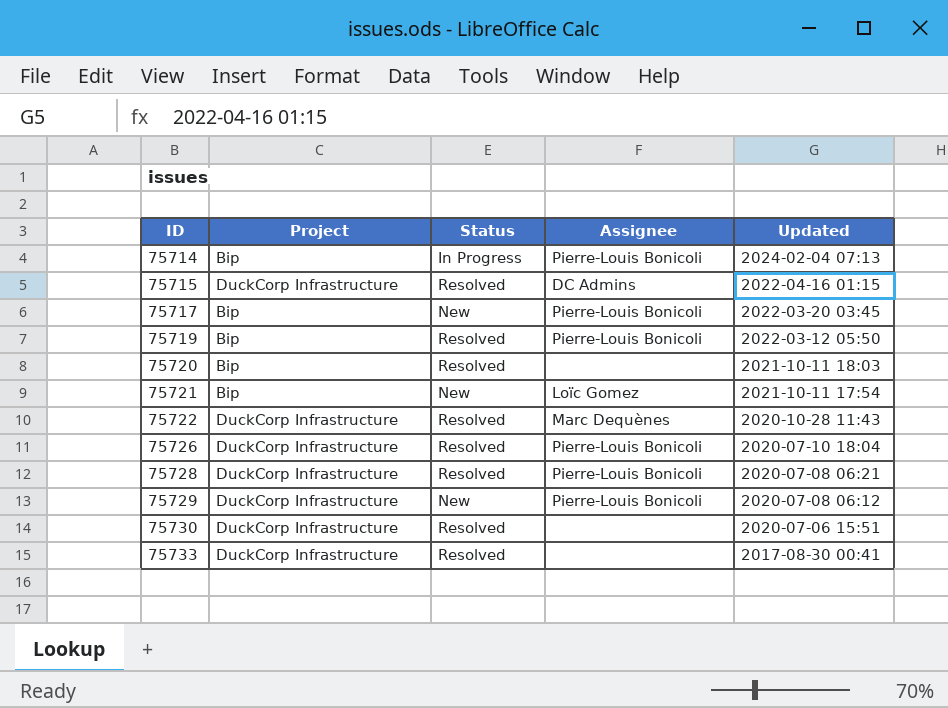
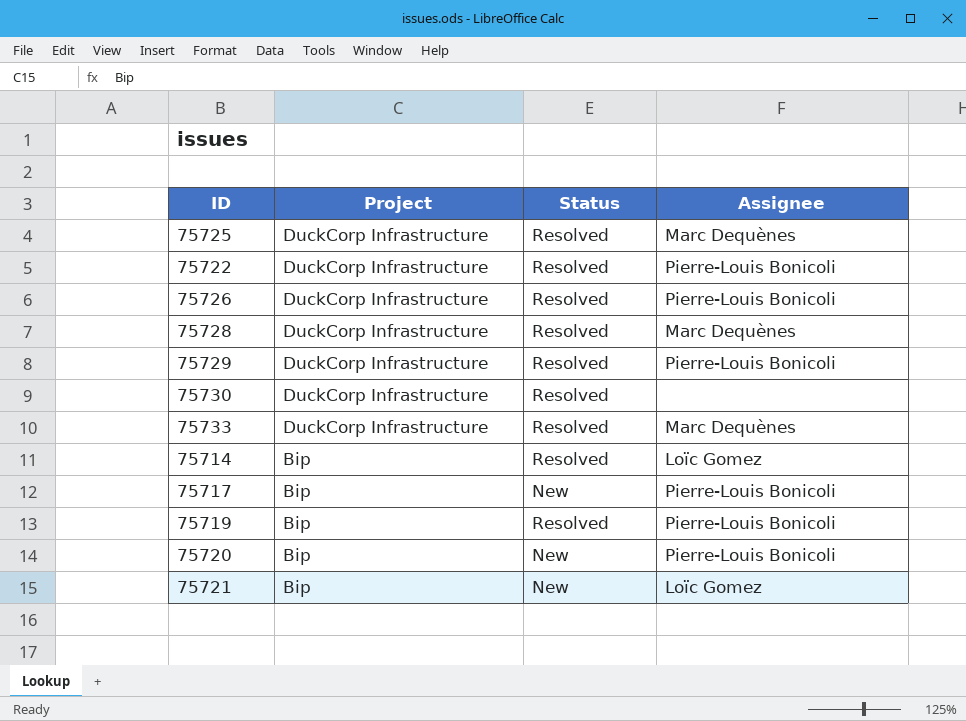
row order: ID ascending -> Project descending
column Updated | position: 5 -> none
row 75715: DuckCorp Infrastructure | Resolved | DC Admins | 2022-04-16 01:15 -> none
row 75725: none -> DuckCorp Infrastructure | Resolved | Marc Dequènes
75722 | Assignee: Marc Dequènes -> Pierre-Louis Bonicoli
75728 | Assignee: Pierre-Louis Bonicoli -> Marc Dequènes
75729 | Status: New -> Resolved
75733 | Assignee: none -> Marc Dequènes
75714 | Status: In Progress -> Resolved
75714 | Assignee: Pierre-Louis Bonicoli -> Loïc Gomez
75720 | Status: Resolved -> New
75720 | Assignee: none -> Pierre-Louis Bonicoli

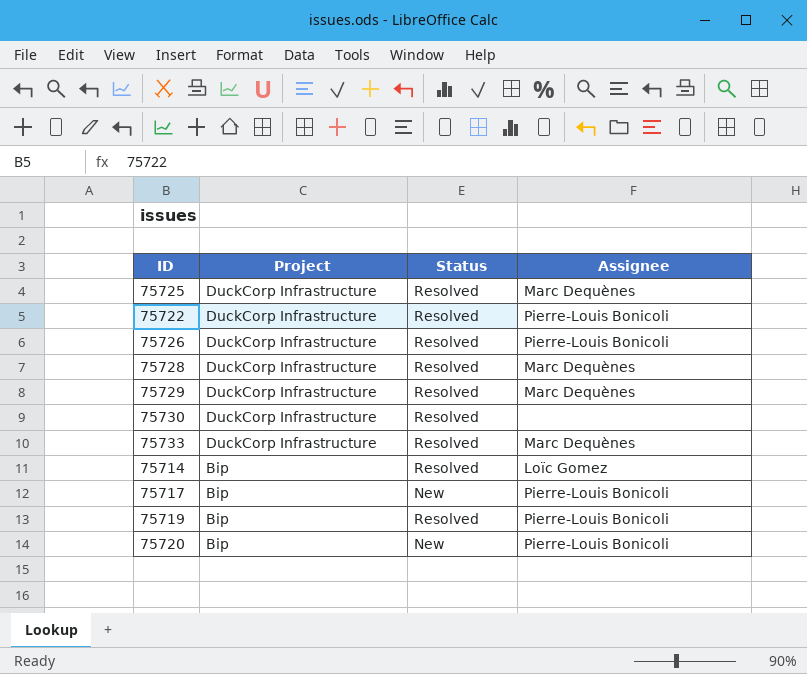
row 75721: Bip | New | Loïc Gomez -> none
75729 | Assignee: Pierre-Louis Bonicoli -> Marc Dequènes

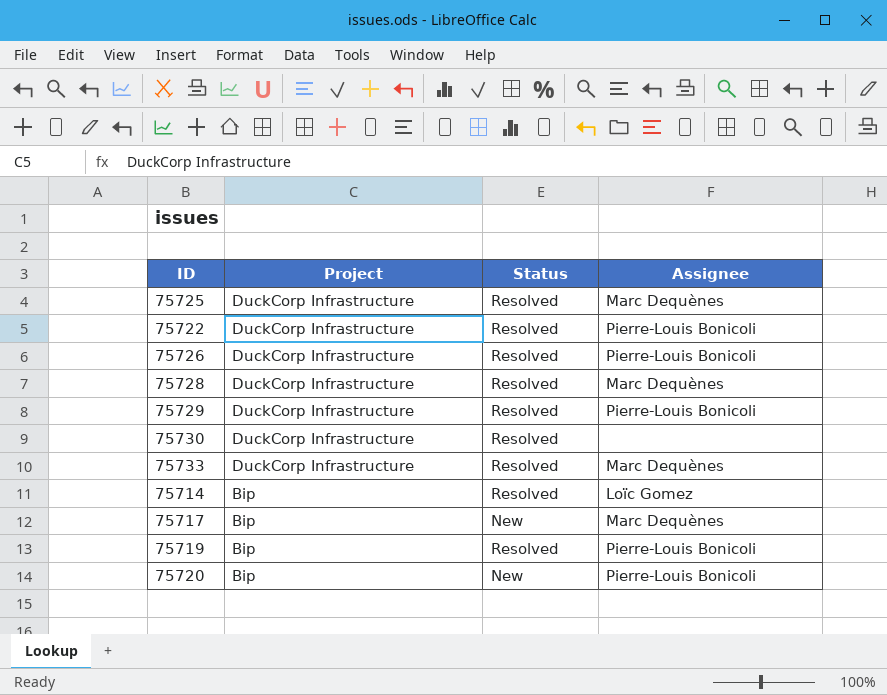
75729 | Assignee: Marc Dequènes -> Pierre-Louis Bonicoli
75717 | Assignee: Pierre-Louis Bonicoli -> Marc Dequènes

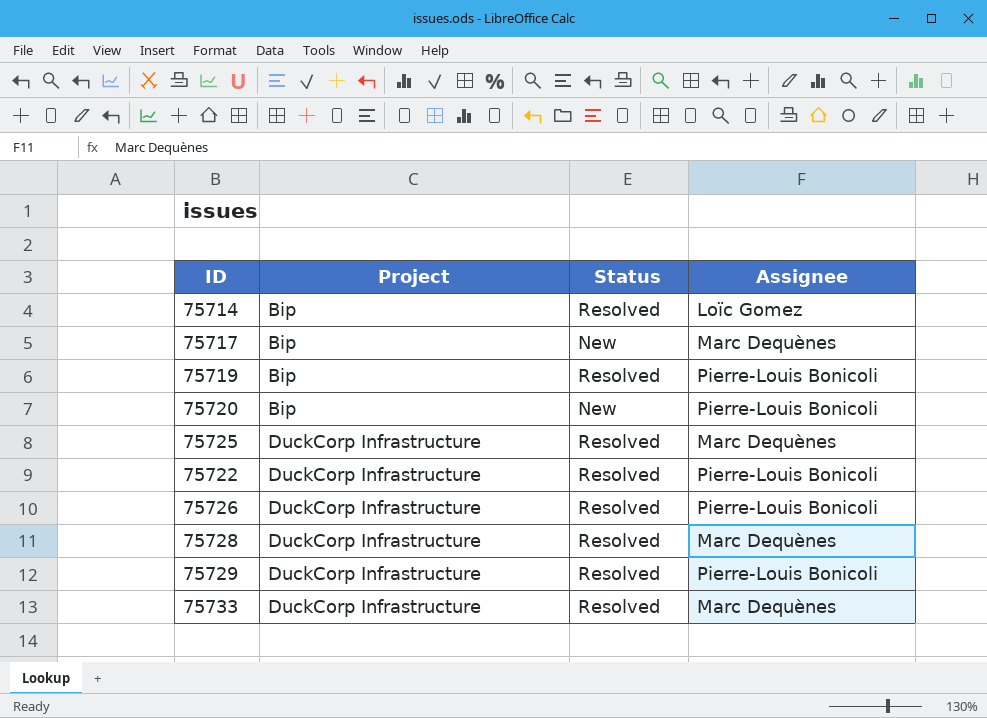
row order: Project descending -> Project ascending
row 75730: DuckCorp Infrastructure | Resolved | none -> none

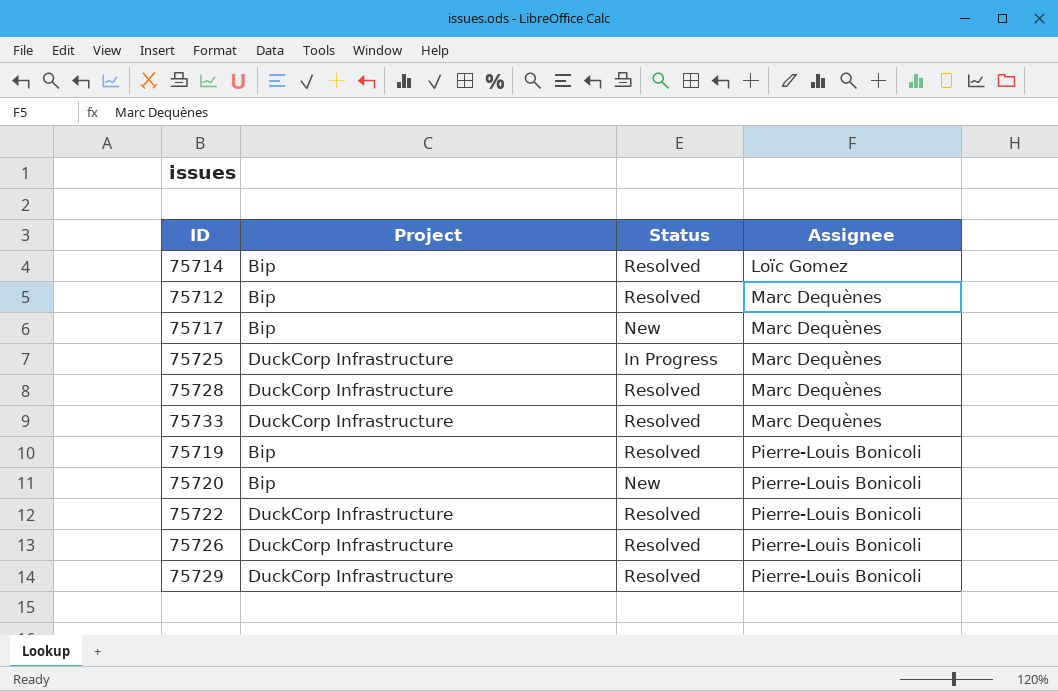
row order: Project ascending -> Assignee ascending
row 75712: none -> Bip | Resolved | Marc Dequènes
75725 | Status: Resolved -> In Progress

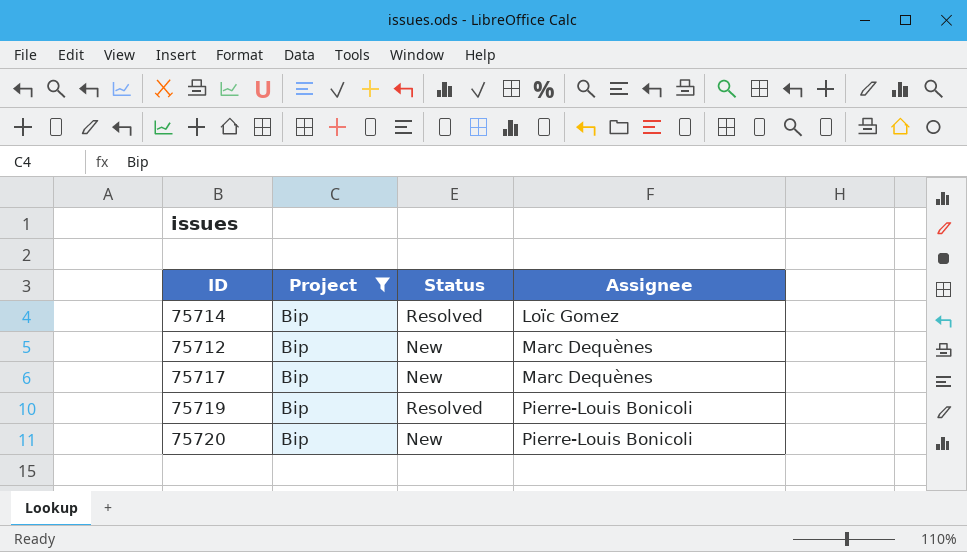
filter: none -> Project = Bip
75712 | Status: Resolved -> New

